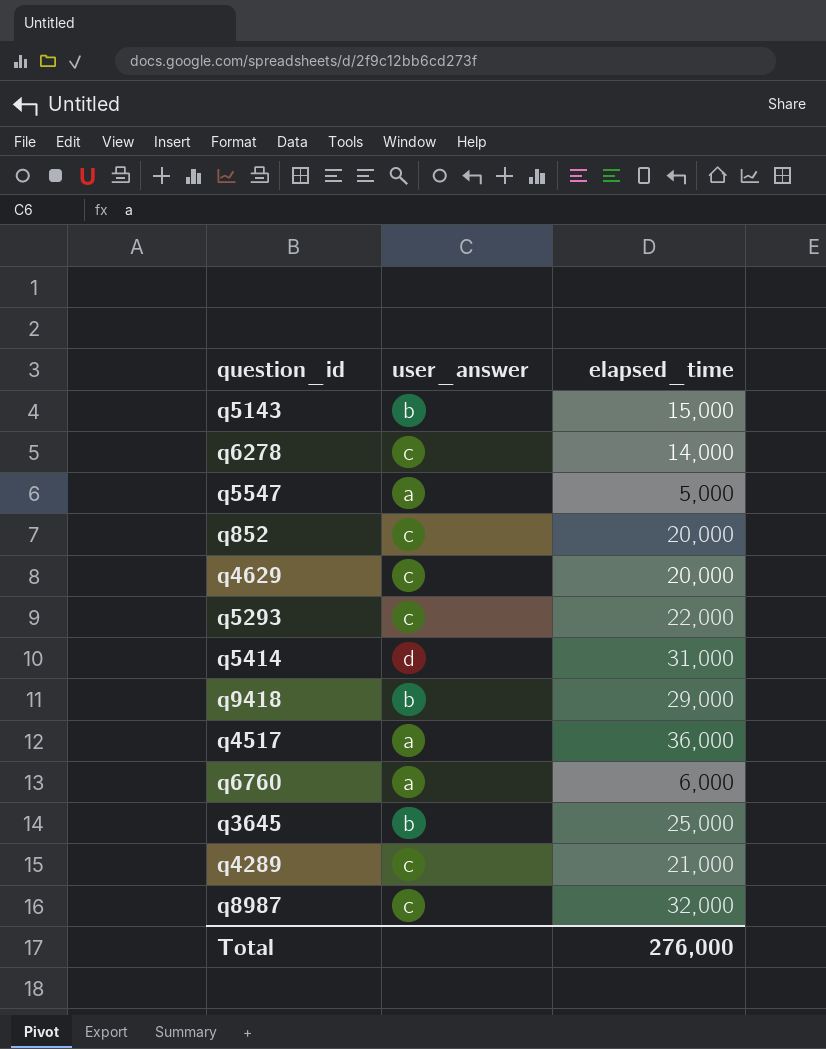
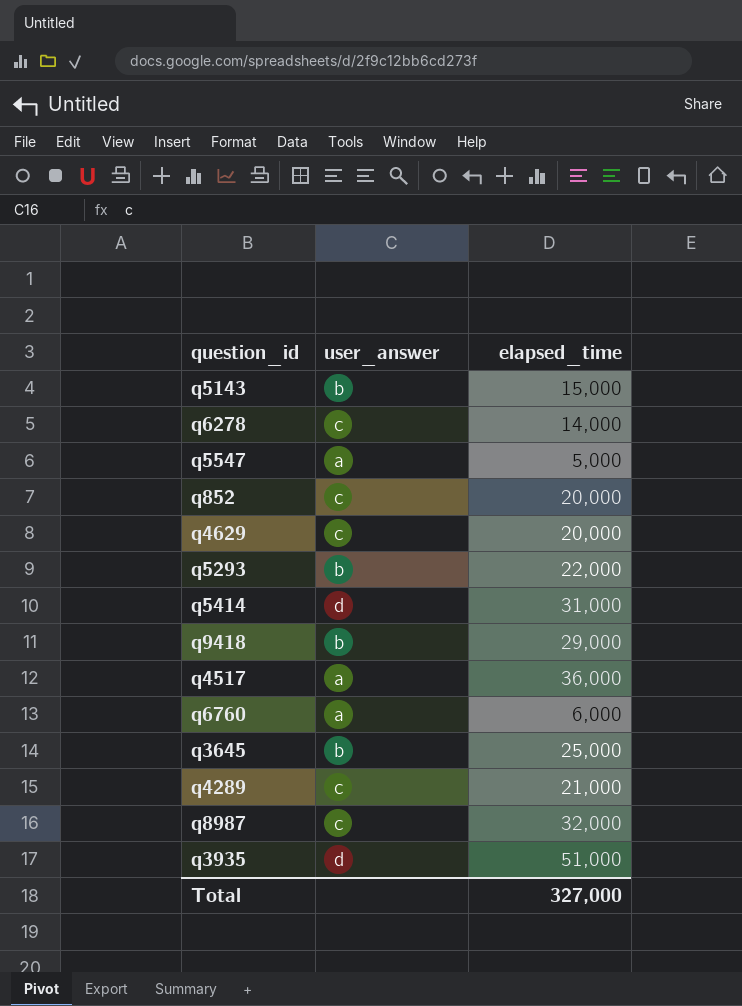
q5293 | user_answer: c -> b
row q3935: none -> d | 51,000
Total | elapsed_time: 276,000 -> 327,000

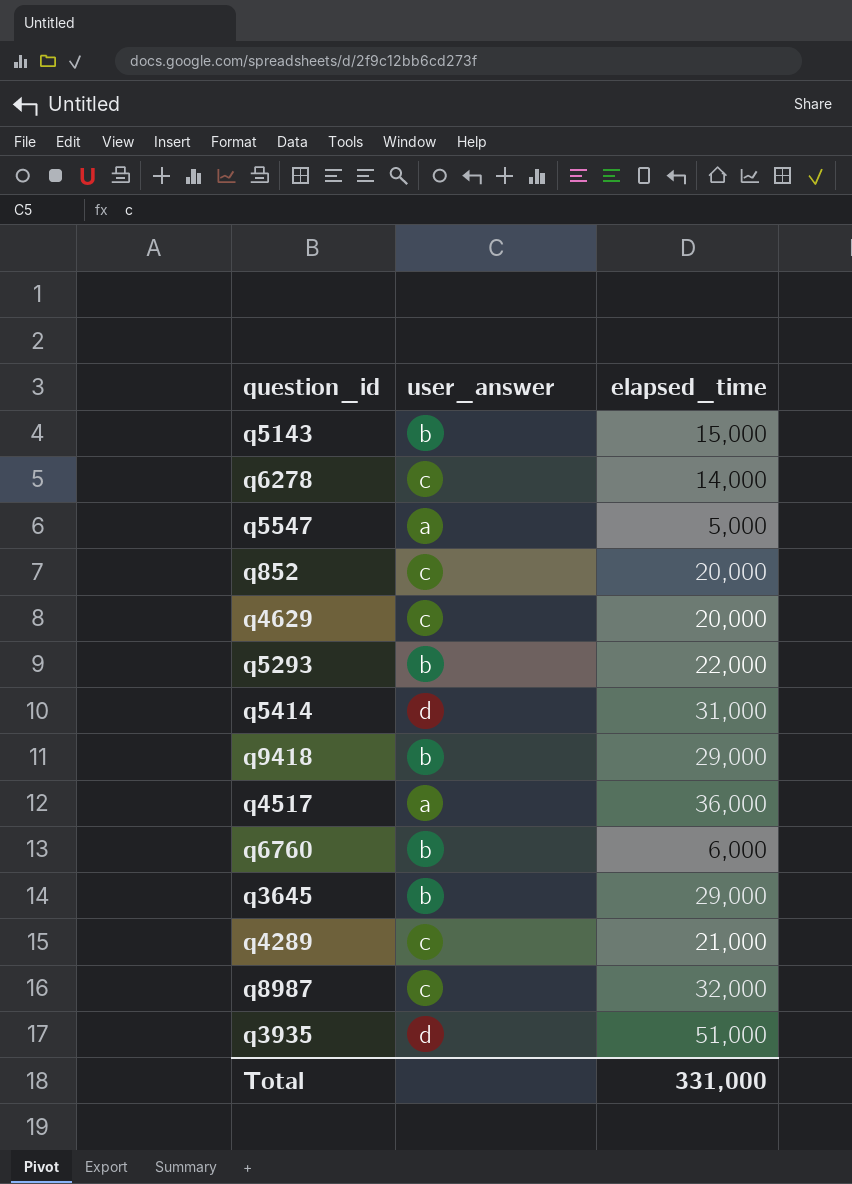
q6760 | user_answer: a -> b
q3645 | elapsed_time: 25,000 -> 29,000
Total | elapsed_time: 327,000 -> 331,000

